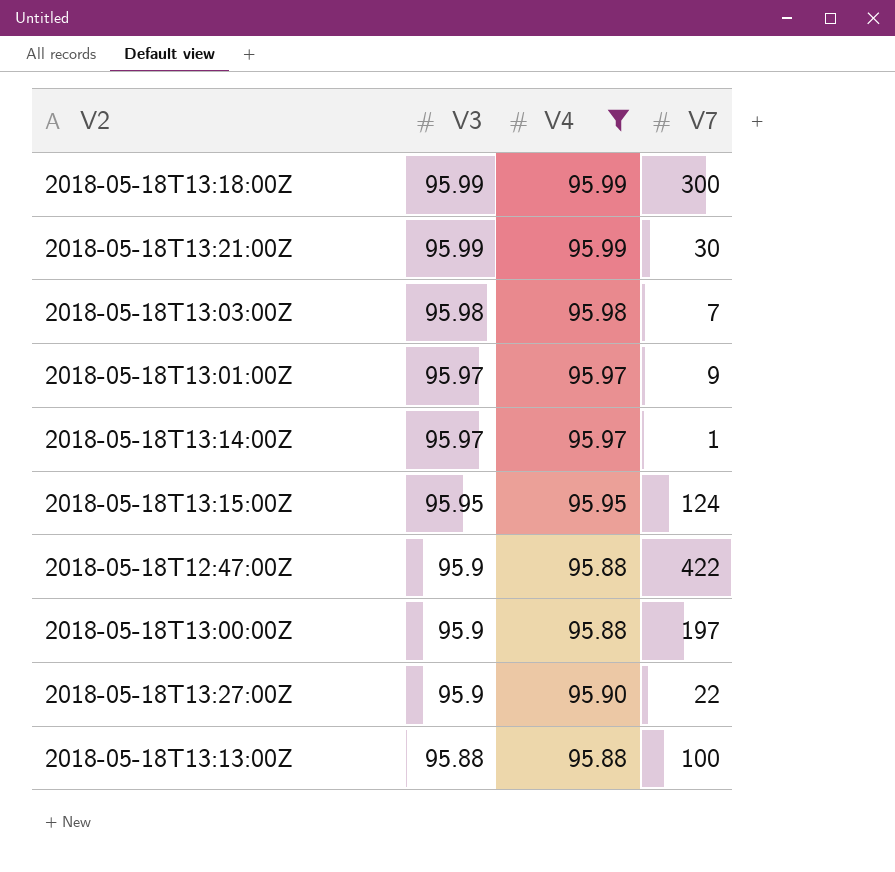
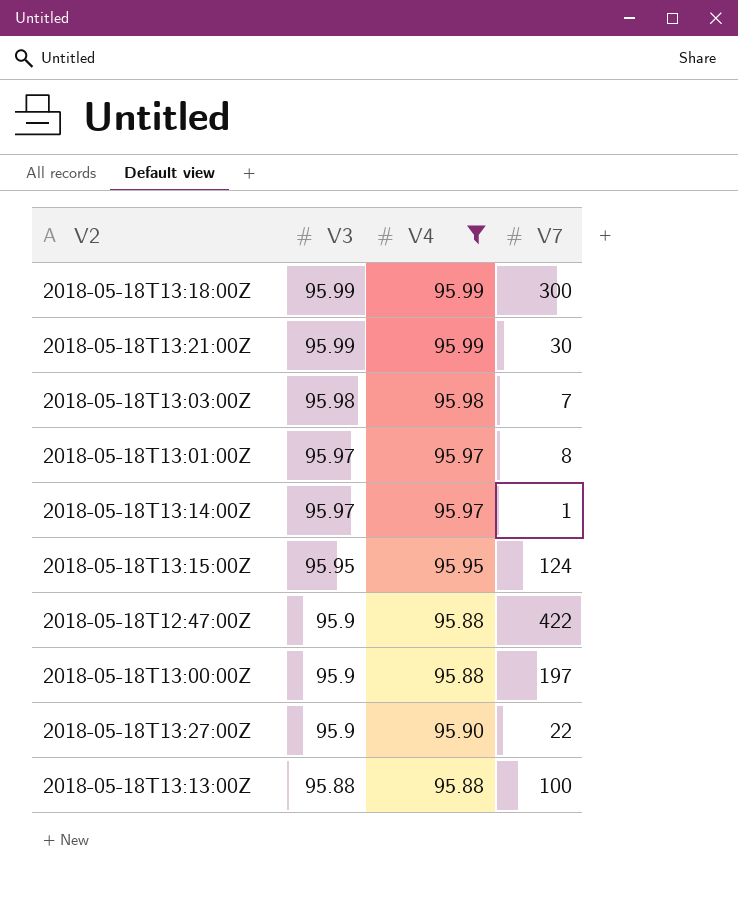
2018-05-18T13:01:00Z | V7: 9 -> 8

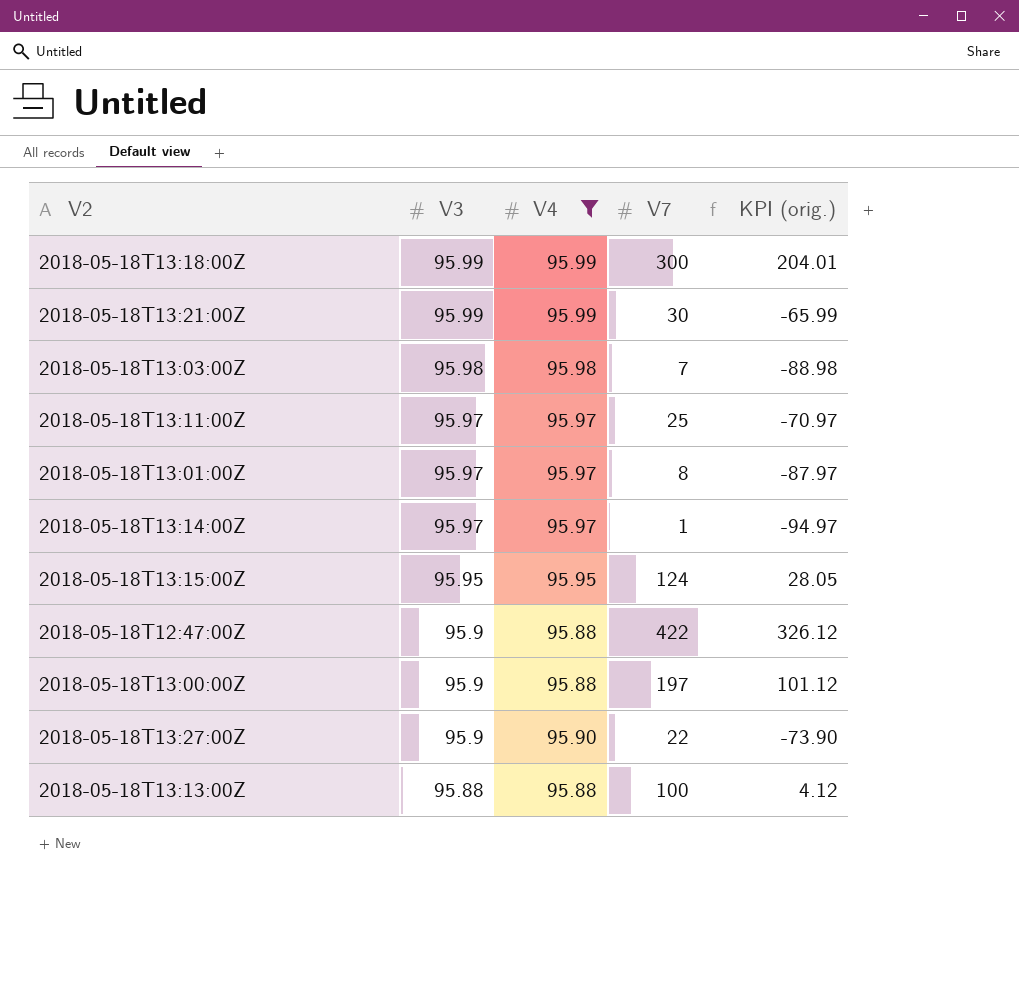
column KPI (orig.) | formula: none -> [V7] - [V4]
row 2018-05-18T13:11:00Z: none -> 95.97 | 95.97 | 25 | -70.97

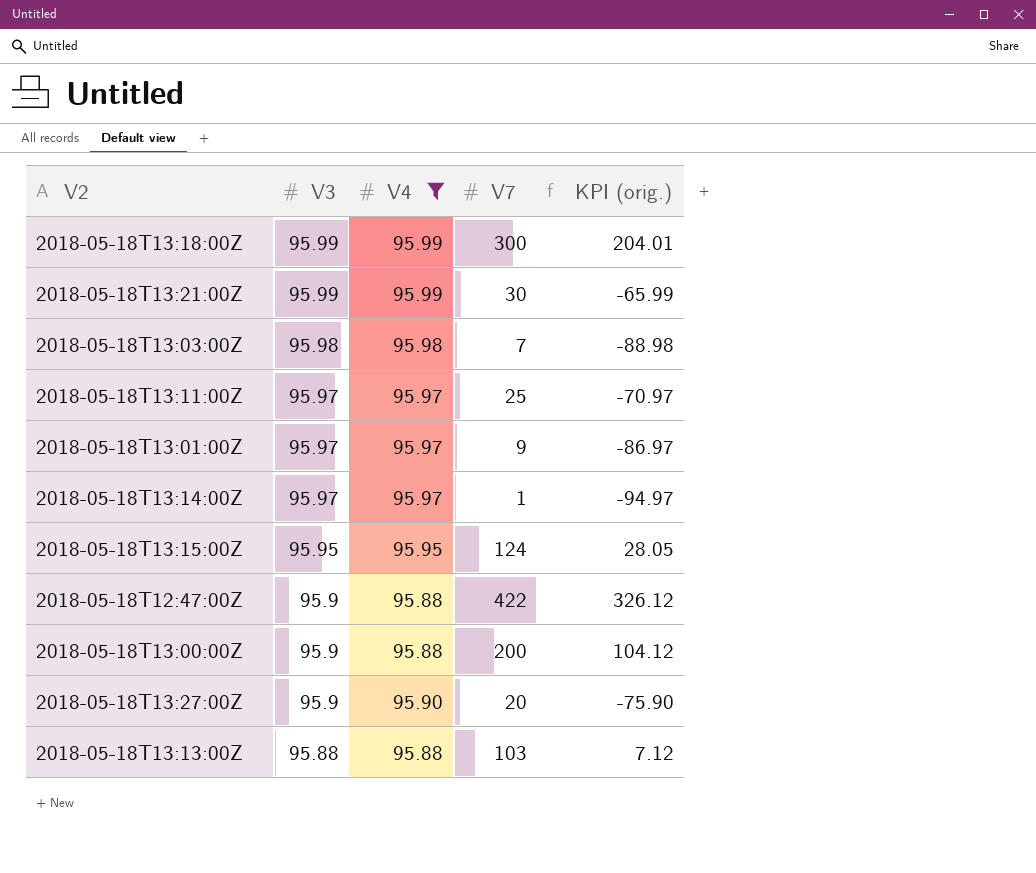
2018-05-18T13:01:00Z | V7: 8 -> 9
2018-05-18T13:01:00Z | KPI (orig.): -87.97 -> -86.97
2018-05-18T13:00:00Z | V7: 197 -> 200
2018-05-18T13:00:00Z | KPI (orig.): 101.12 -> 104.12
2018-05-18T13:27:00Z | V7: 22 -> 20
2018-05-18T13:27:00Z | KPI (orig.): -73.90 -> -75.90
2018-05-18T13:13:00Z | V7: 100 -> 103
2018-05-18T13:13:00Z | KPI (orig.): 4.12 -> 7.12

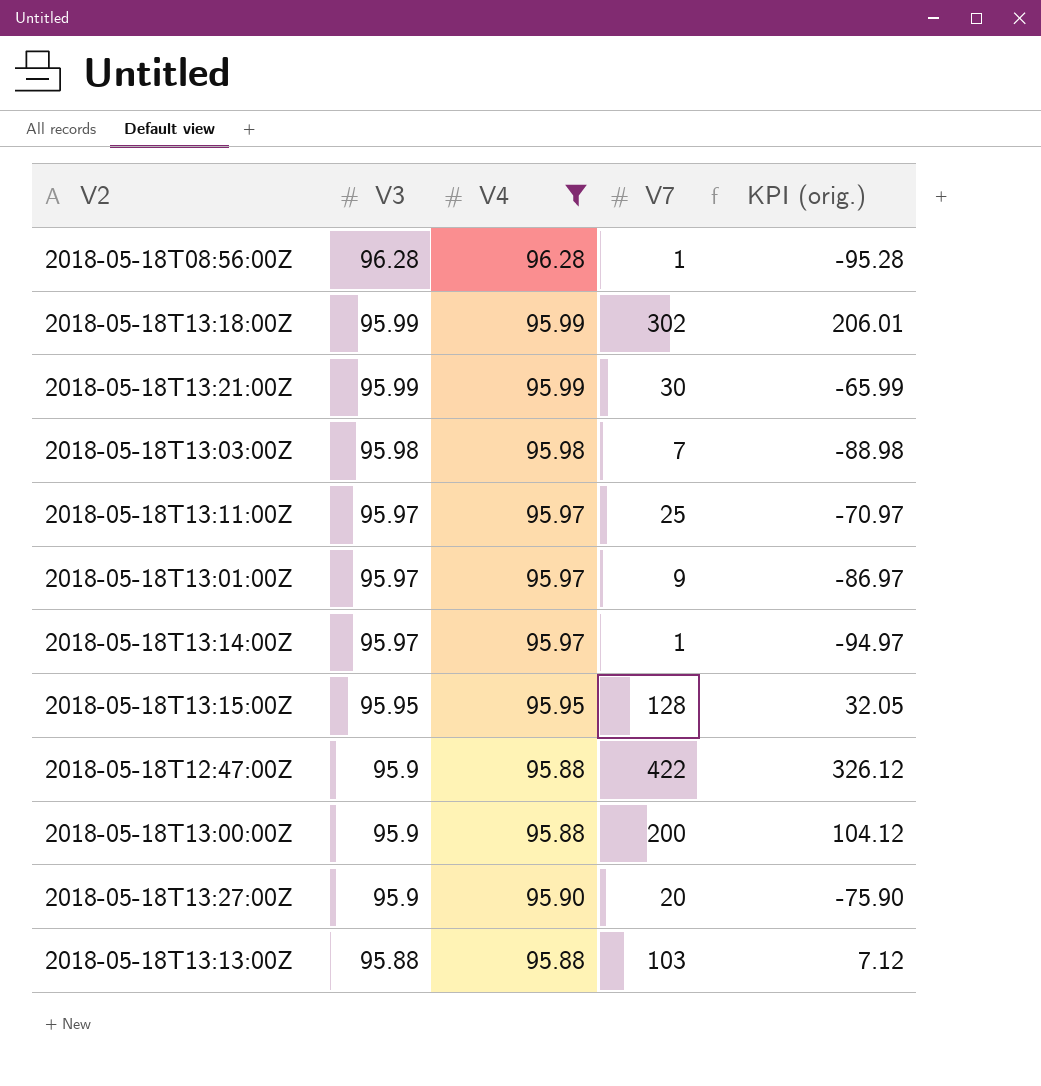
row 2018-05-18T08:56:00Z: none -> 96.28 | 96.28 | 1 | -95.28
2018-05-18T13:18:00Z | V7: 300 -> 302
2018-05-18T13:18:00Z | KPI (orig.): 204.01 -> 206.01
2018-05-18T13:15:00Z | V7: 124 -> 128
2018-05-18T13:15:00Z | KPI (orig.): 28.05 -> 32.05

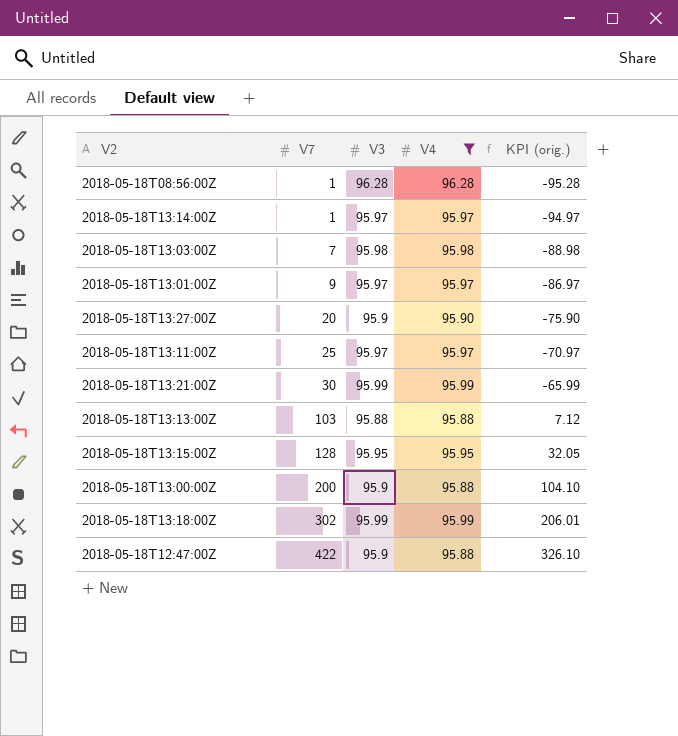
row order: V3 descending -> V7 ascending
column V7 | position: 4 -> 2
column KPI (orig.) | formula: [V7] - [V4] -> [V7] - [V3]

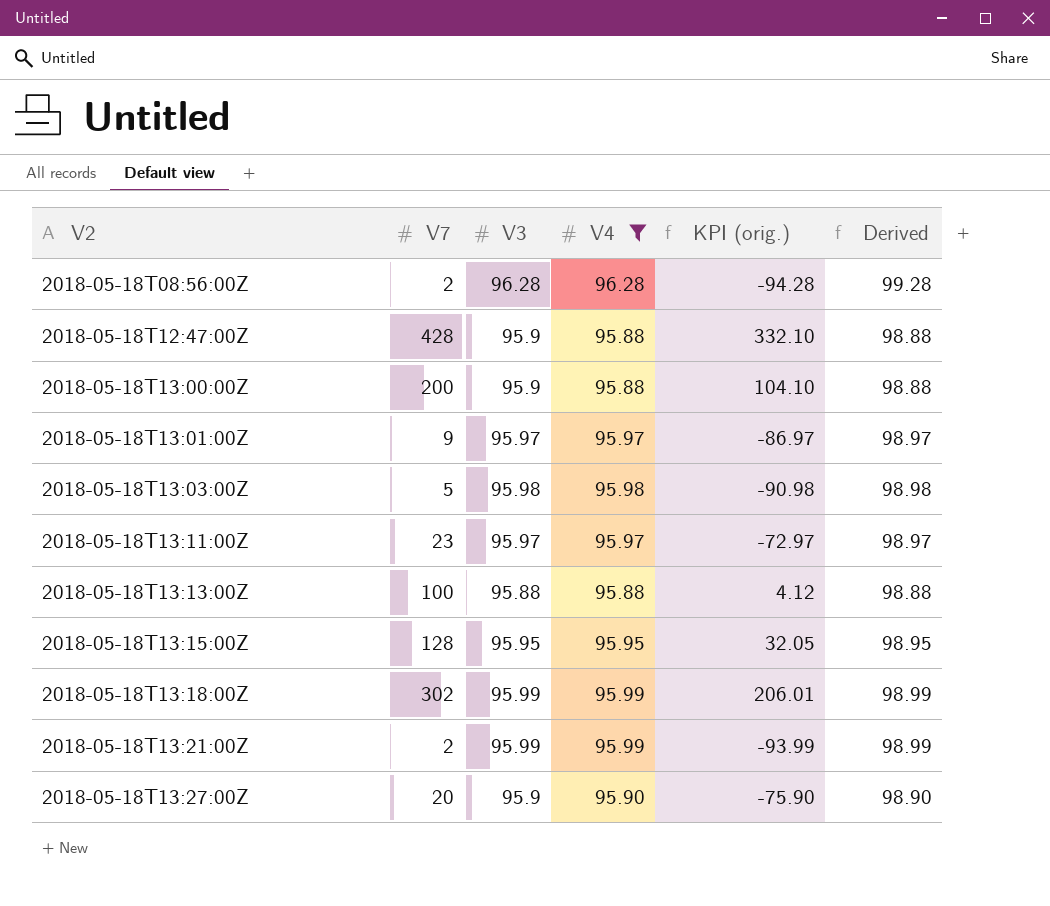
row order: V7 ascending -> V2 ascending
column Derived | formula: none -> [V4] + 3
row 2018-05-18T13:14:00Z: 1 | 95.97 | 95.97 | -94.97 -> none
2018-05-18T08:56:00Z | V7: 1 -> 2
2018-05-18T08:56:00Z | KPI (orig.): -95.28 -> -94.28
2018-05-18T12:47:00Z | V7: 422 -> 428
2018-05-18T12:47:00Z | KPI (orig.): 326.10 -> 332.10
2018-05-18T13:03:00Z | V7: 7 -> 5
2018-05-18T13:03:00Z | KPI (orig.): -88.98 -> -90.98
2018-05-18T13:11:00Z | V7: 25 -> 23
2018-05-18T13:11:00Z | KPI (orig.): -70.97 -> -72.97
2018-05-18T13:13:00Z | V7: 103 -> 100
2018-05-18T13:13:00Z | KPI (orig.): 7.12 -> 4.12
2018-05-18T13:21:00Z | V7: 30 -> 2
2018-05-18T13:21:00Z | KPI (orig.): -65.99 -> -93.99

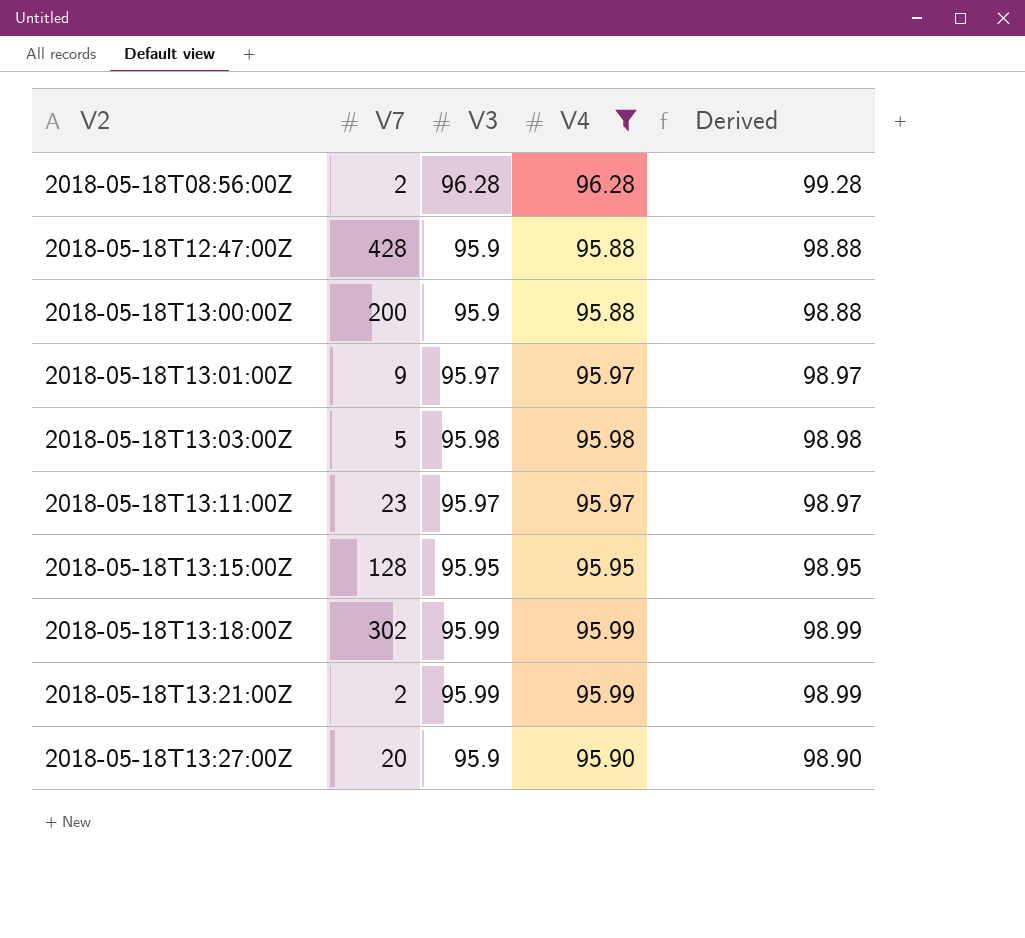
column KPI (orig.) | formula: [V7] - [V3] -> none
row 2018-05-18T13:13:00Z: 100 | 95.88 | 95.88 | 4.12 | 98.88 -> none

